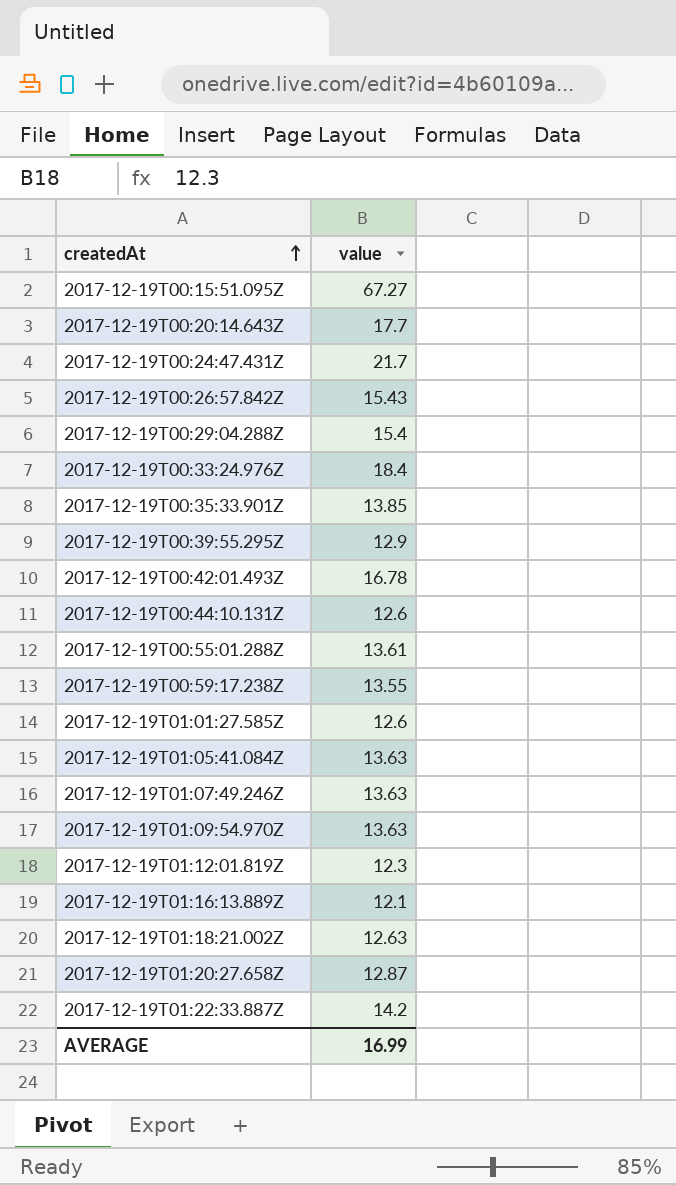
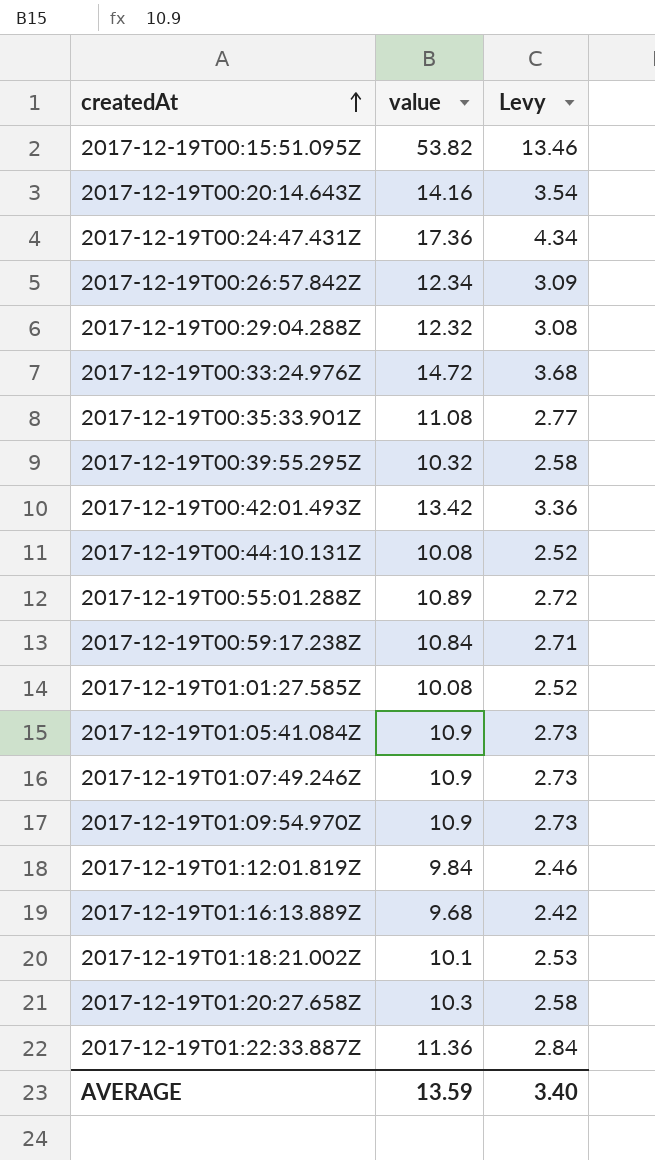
column Levy | formula: none -> [value] * 0.25
2017-12-19T00:15:51.095Z | value: 67.27 -> 53.82
2017-12-19T00:20:14.643Z | value: 17.7 -> 14.16
2017-12-19T00:24:47.431Z | value: 21.7 -> 17.36
2017-12-19T00:26:57.842Z | value: 15.43 -> 12.34
2017-12-19T00:29:04.288Z | value: 15.4 -> 12.32
2017-12-19T00:33:24.976Z | value: 18.4 -> 14.72
2017-12-19T00:35:33.901Z | value: 13.85 -> 11.08
2017-12-19T00:39:55.295Z | value: 12.9 -> 10.32
2017-12-19T00:42:01.493Z | value: 16.78 -> 13.42
2017-12-19T00:44:10.131Z | value: 12.6 -> 10.08
2017-12-19T00:55:01.288Z | value: 13.61 -> 10.89
2017-12-19T00:59:17.238Z | value: 13.55 -> 10.84
2017-12-19T01:01:27.585Z | value: 12.6 -> 10.08
2017-12-19T01:05:41.084Z | value: 13.63 -> 10.9
2017-12-19T01:07:49.246Z | value: 13.63 -> 10.9
2017-12-19T01:09:54.970Z | value: 13.63 -> 10.9
2017-12-19T01:12:01.819Z | value: 12.3 -> 9.84
2017-12-19T01:16:13.889Z | value: 12.1 -> 9.68
2017-12-19T01:18:21.002Z | value: 12.63 -> 10.1
2017-12-19T01:20:27.658Z | value: 12.87 -> 10.3
2017-12-19T01:22:33.887Z | value: 14.2 -> 11.36
AVERAGE | value: 16.99 -> 13.59

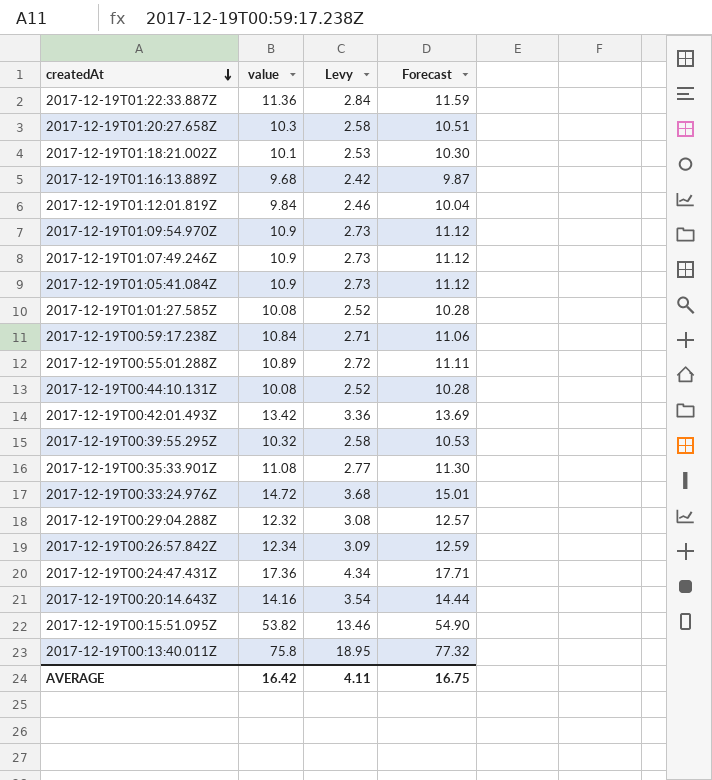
row order: createdAt ascending -> createdAt descending
column Forecast | formula: none -> [value] * 1.02
row 2017-12-19T00:13:40.011Z: none -> 75.8 | 18.95 | 77.32
AVERAGE | value: 13.59 -> 16.42
AVERAGE | Levy: 3.40 -> 4.11

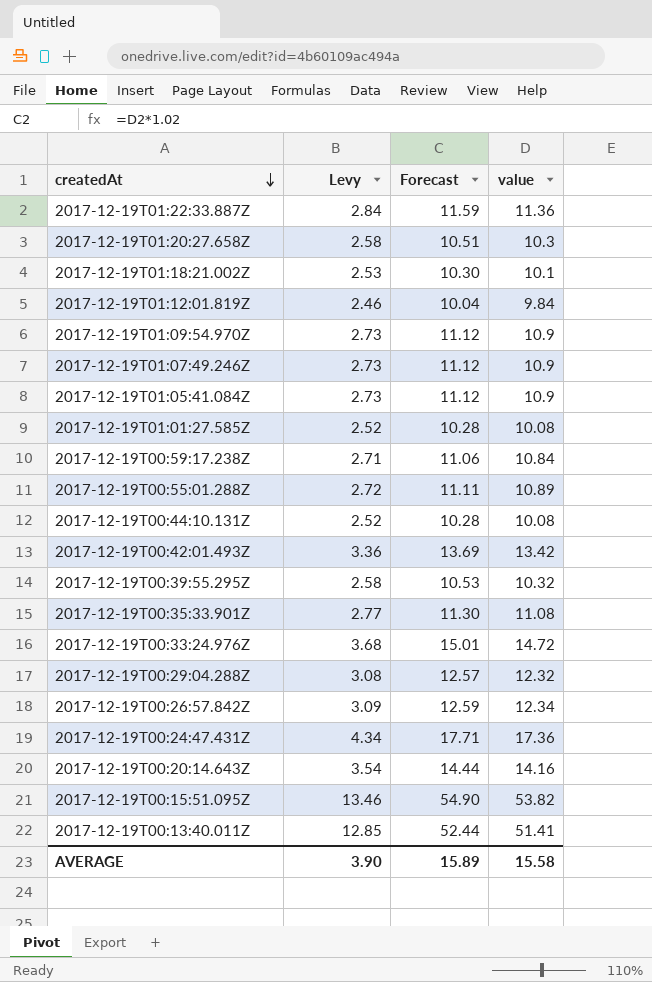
column value | position: 2 -> 4
row 2017-12-19T01:16:13.889Z: 9.68 | 2.42 | 9.87 -> none
2017-12-19T00:13:40.011Z | Levy: 18.95 -> 12.85
2017-12-19T00:13:40.011Z | Forecast: 77.32 -> 52.44
2017-12-19T00:13:40.011Z | value: 75.8 -> 51.41
AVERAGE | Levy: 4.11 -> 3.90
AVERAGE | Forecast: 16.75 -> 15.89
AVERAGE | value: 16.42 -> 15.58

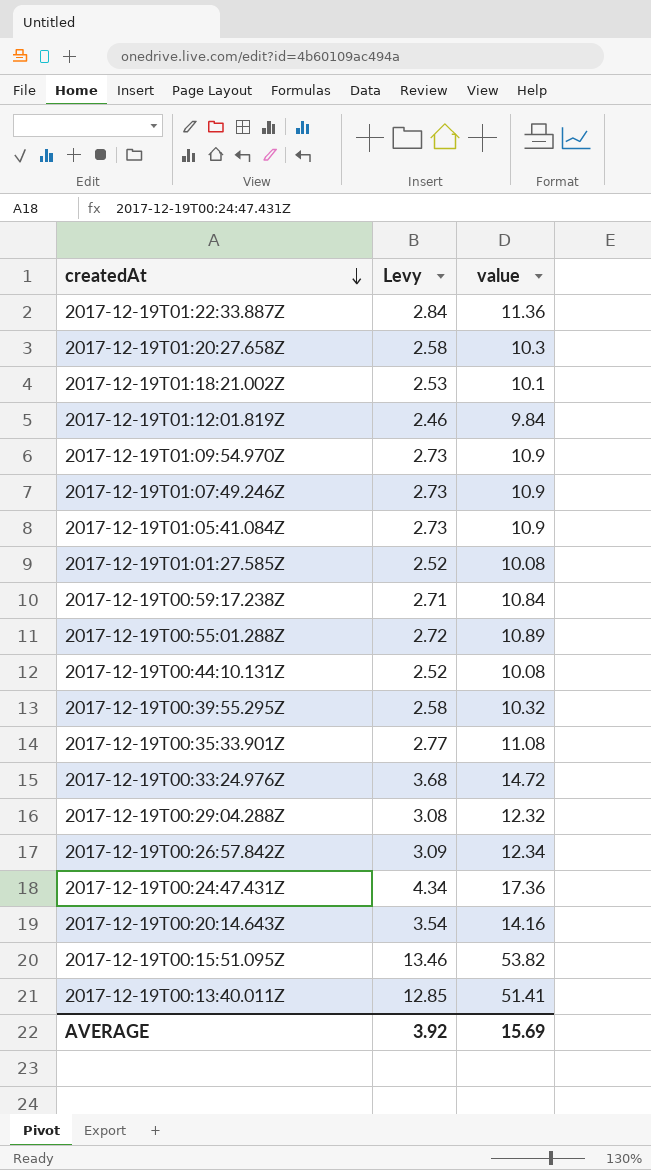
column Forecast | formula: [value] * 1.02 -> none
row 2017-12-19T00:42:01.493Z: 3.36 | 13.69 | 13.42 -> none
AVERAGE | Levy: 3.90 -> 3.92
AVERAGE | value: 15.58 -> 15.69

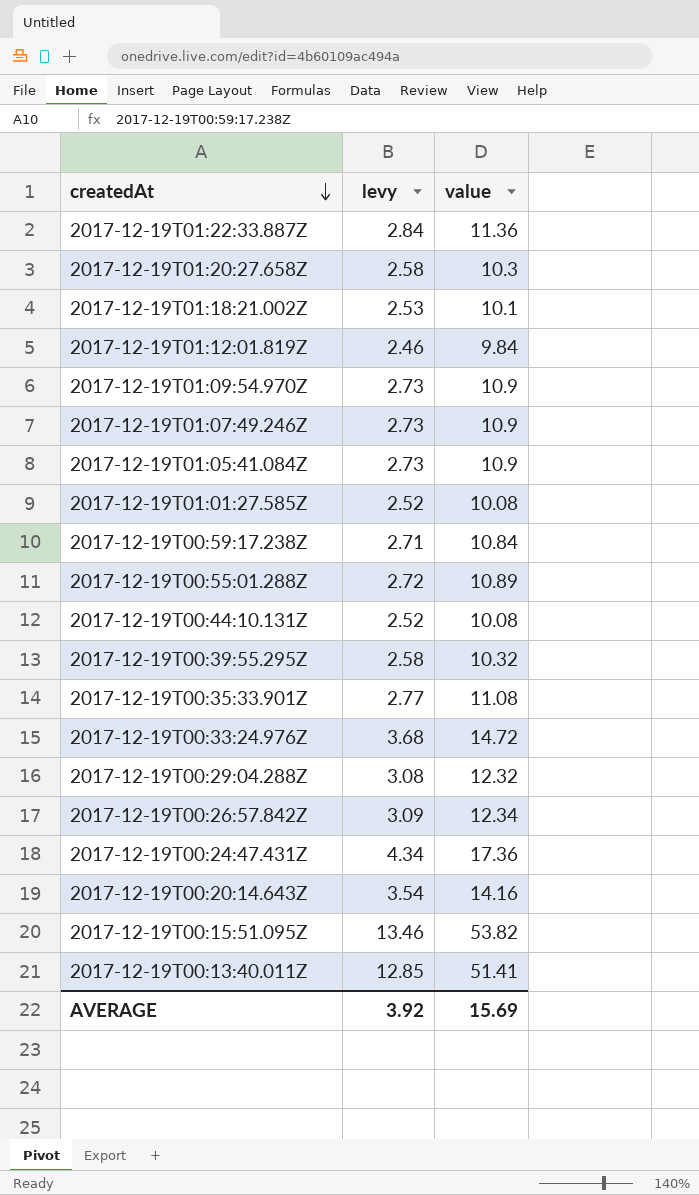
column name: Levy -> levy

